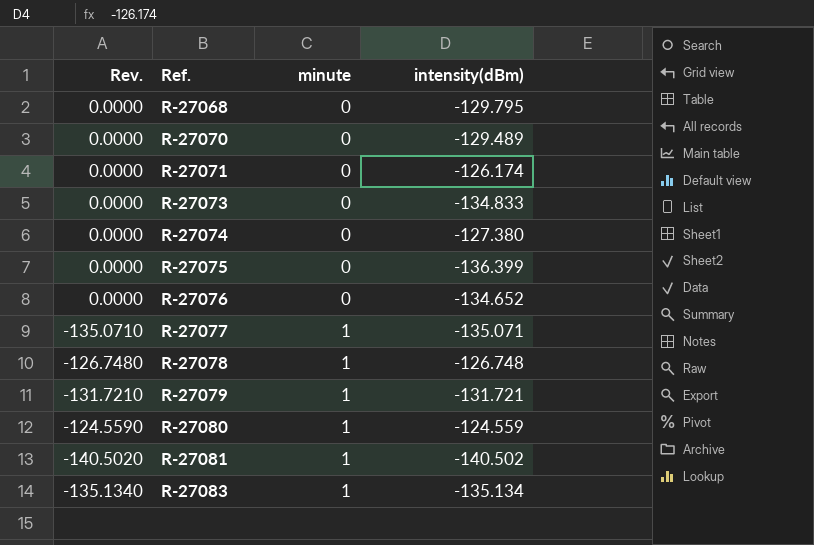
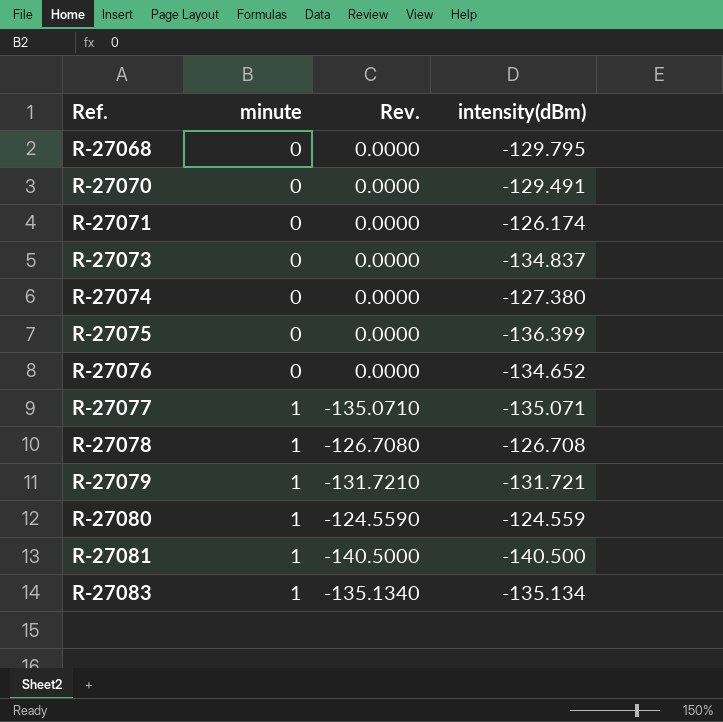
column Rev. | position: 1 -> 3
R-27070 | intensity(dBm): -129.489 -> -129.491
R-27073 | intensity(dBm): -134.833 -> -134.837
R-27078 | Rev.: -126.7480 -> -126.7080
R-27078 | intensity(dBm): -126.748 -> -126.708
R-27081 | Rev.: -140.5020 -> -140.5000
R-27081 | intensity(dBm): -140.502 -> -140.500

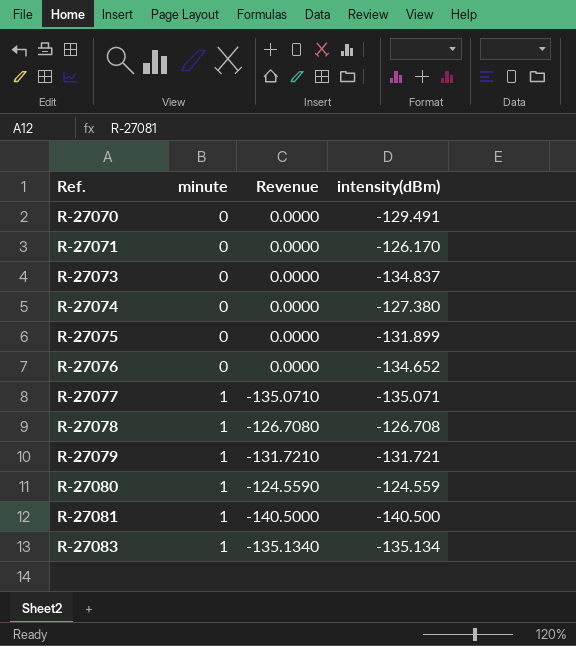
column name: Rev. -> Revenue
row R-27068: 0 | 0.0000 | -129.795 -> none
R-27071 | intensity(dBm): -126.174 -> -126.170
R-27075 | intensity(dBm): -136.399 -> -131.899

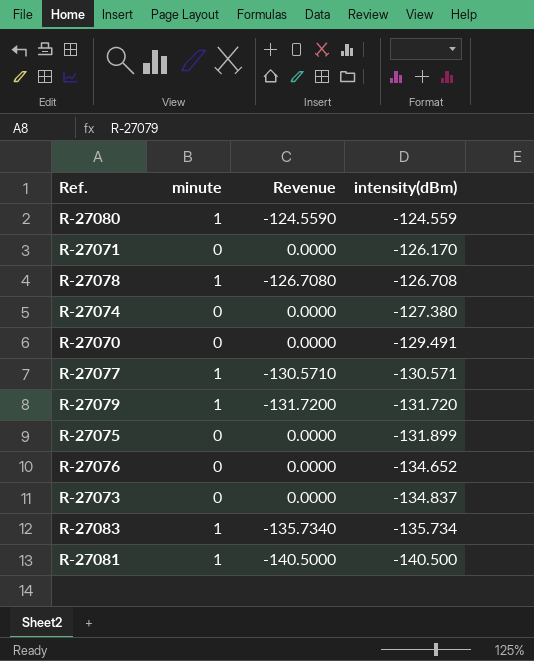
row order: Ref. ascending -> intensity(dBm) descending
R-27077 | Revenue: -135.0710 -> -130.5710
R-27077 | intensity(dBm): -135.071 -> -130.571
R-27079 | Revenue: -131.7210 -> -131.7200
R-27079 | intensity(dBm): -131.721 -> -131.720
R-27083 | Revenue: -135.1340 -> -135.7340
R-27083 | intensity(dBm): -135.134 -> -135.734

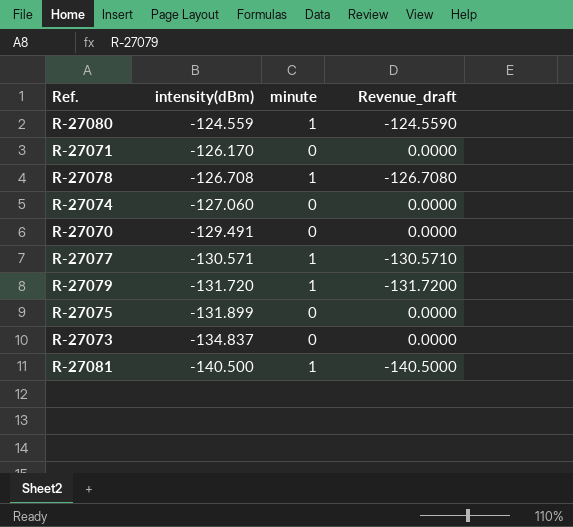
column intensity(dBm) | position: 4 -> 2
column name: Revenue -> Revenue_draft
row R-27076: 0 | 0.0000 | -134.652 -> none
row R-27083: 1 | -135.7340 | -135.734 -> none
R-27074 | intensity(dBm): -127.380 -> -127.060

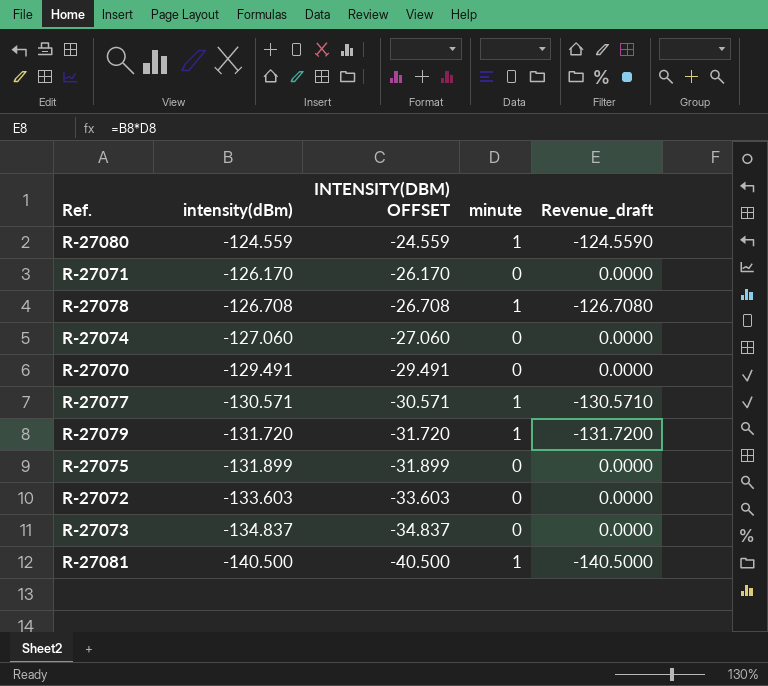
column INTENSITY(DBM) OFFSET | formula: none -> [intensity(dBm)] + 100
row R-27072: none -> -133.603 | -33.603 | 0 | 0.0000

